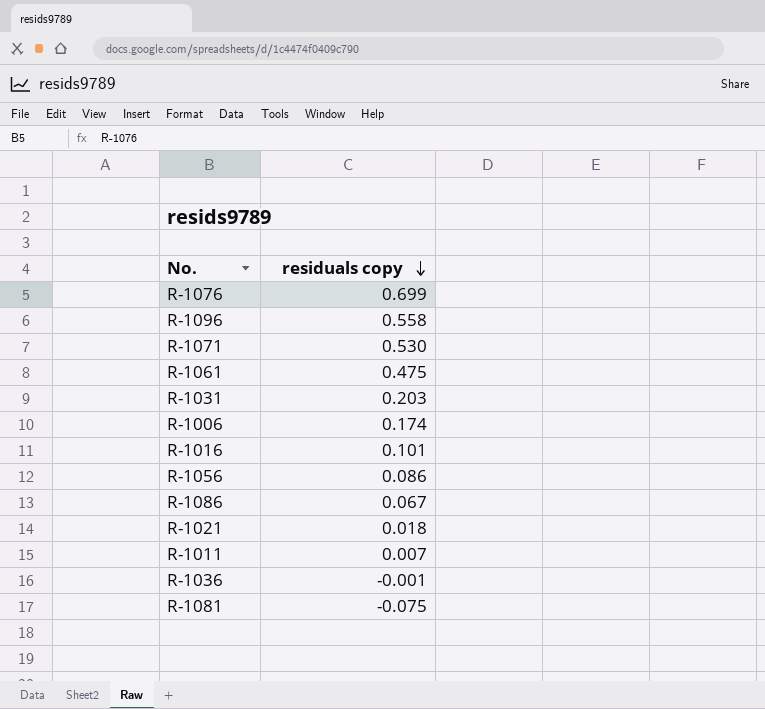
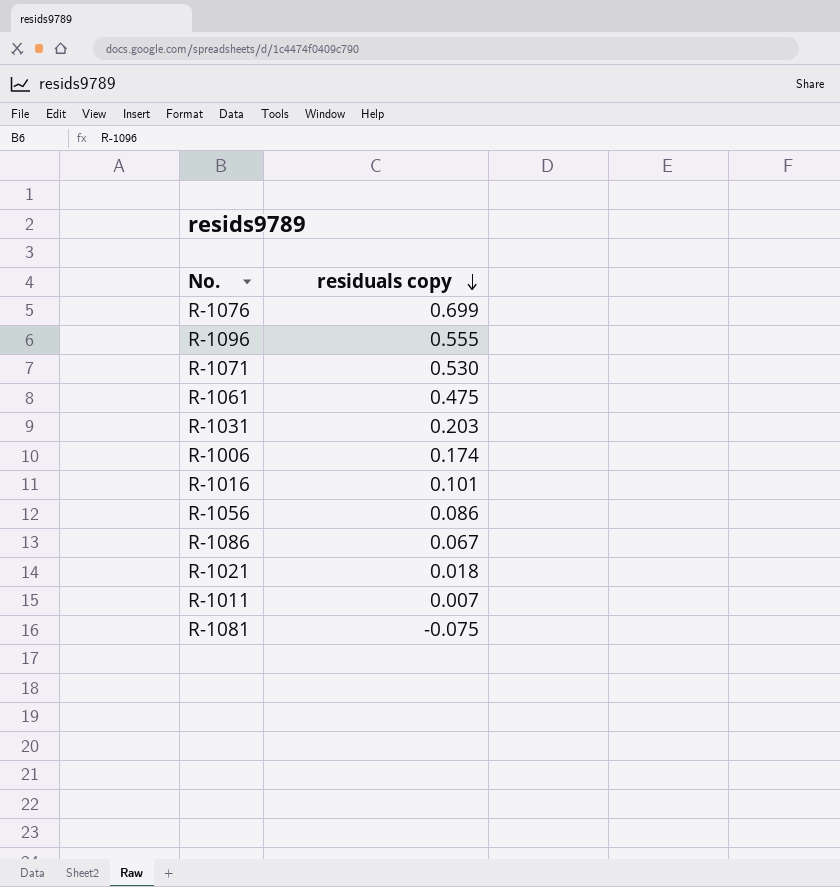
row R-1036: -0.001 -> none
R-1096 | residuals copy: 0.558 -> 0.555

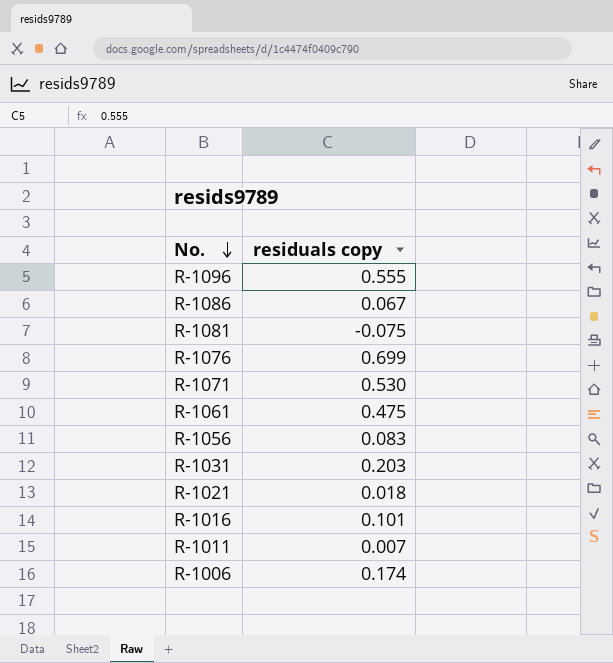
row order: residuals copy descending -> No. descending
R-1056 | residuals copy: 0.086 -> 0.083

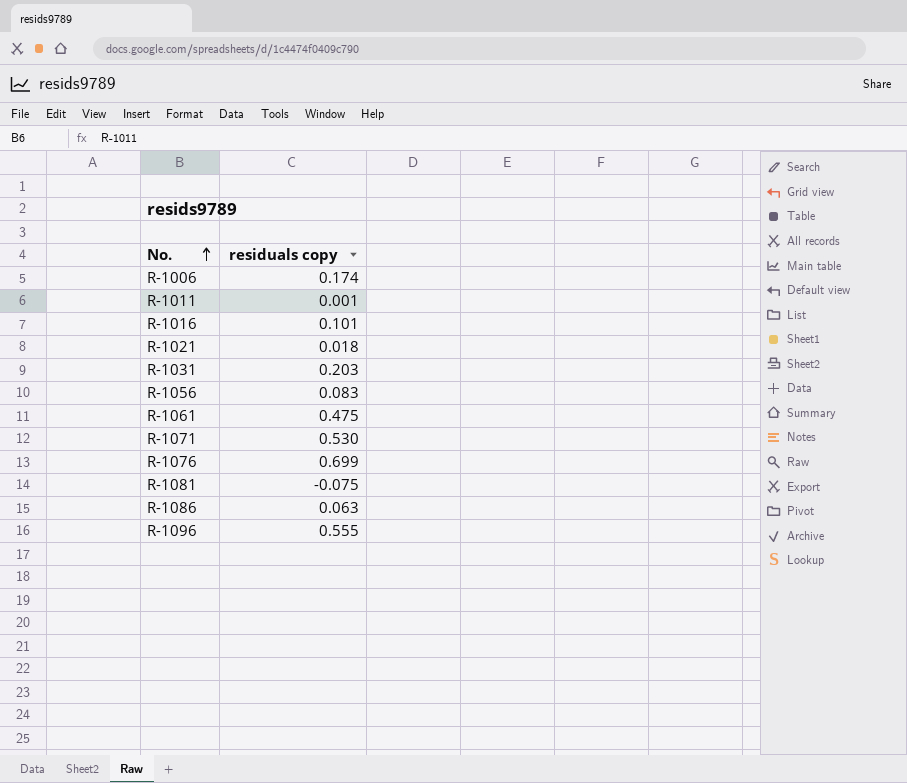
row order: No. descending -> No. ascending
R-1011 | residuals copy: 0.007 -> 0.001
R-1086 | residuals copy: 0.067 -> 0.063

